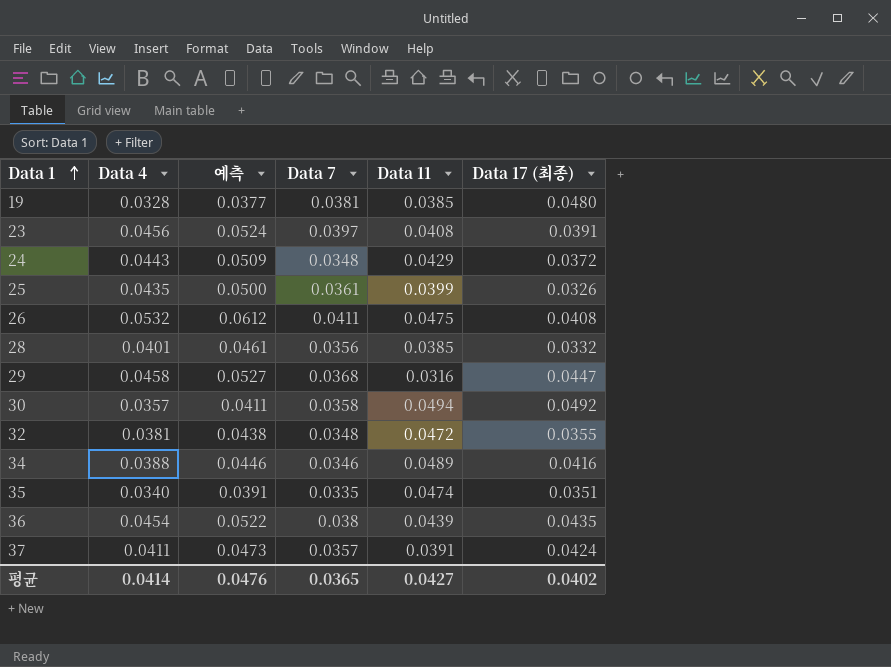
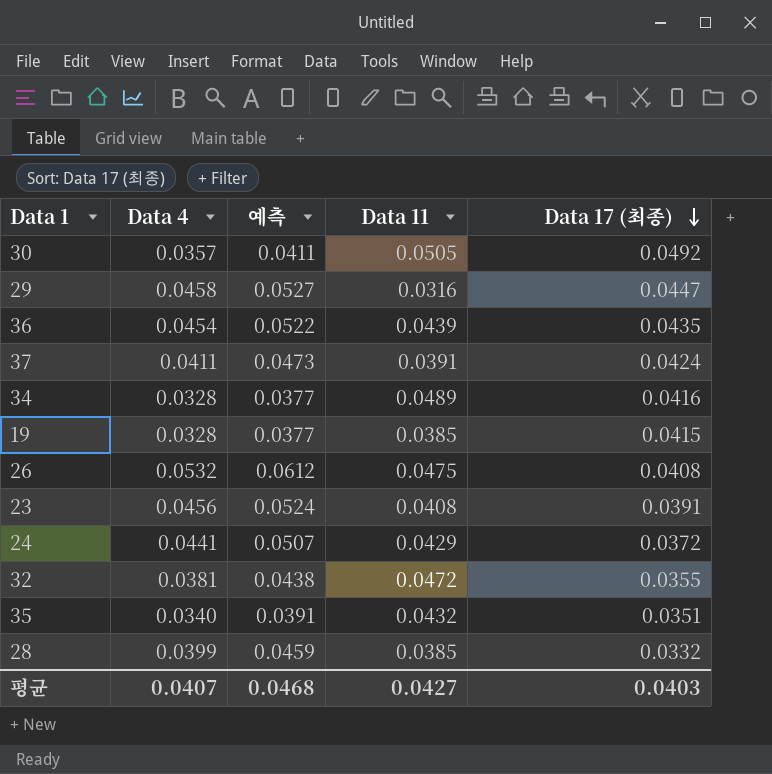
row order: Data 1 ascending -> Data 17 (최종) descending
column Data 7 | position: 4 -> none
row 25: 0.0435 | 0.0500 | 0.0361 | 0.0399 | 0.0326 -> none
30 | Data 11: 0.0494 -> 0.0505
34 | Data 4: 0.0388 -> 0.0328
34 | 예측: 0.0446 -> 0.0377
19 | Data 17 (최종): 0.0480 -> 0.0415
24 | Data 4: 0.0443 -> 0.0441
24 | 예측: 0.0509 -> 0.0507
35 | Data 11: 0.0474 -> 0.0432
28 | Data 4: 0.0401 -> 0.0399
28 | 예측: 0.0461 -> 0.0459
평균 | Data 4: 0.0414 -> 0.0407
평균 | 예측: 0.0476 -> 0.0468
평균 | Data 17 (최종): 0.0402 -> 0.0403

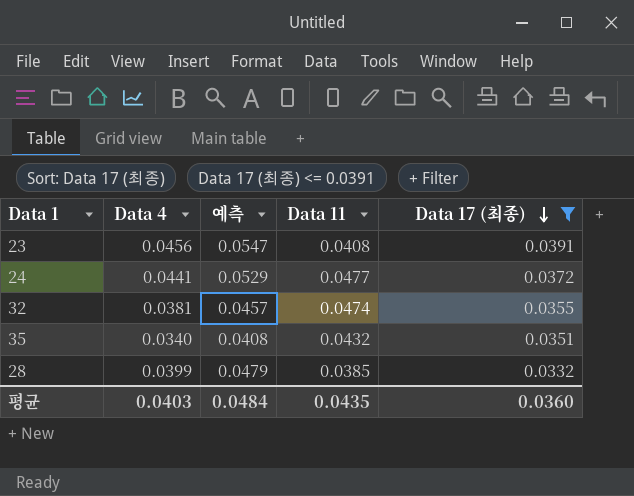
filter: none -> Data 17 (최종) <= 0.0391
column 예측 | formula: [Data 4] * 1.15 -> [Data 4] * 1.2
24 | Data 11: 0.0429 -> 0.0477
32 | Data 11: 0.0472 -> 0.0474
평균 | Data 4: 0.0407 -> 0.0403
평균 | 예측: 0.0468 -> 0.0484
평균 | Data 11: 0.0427 -> 0.0435
평균 | Data 17 (최종): 0.0403 -> 0.0360

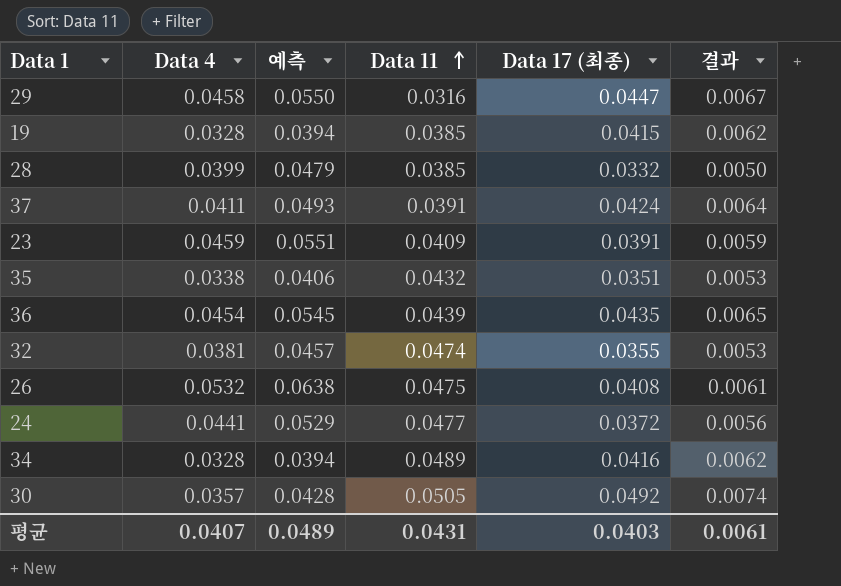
filter: Data 17 (최종) <= 0.0391 -> none
row order: Data 17 (최종) descending -> Data 11 ascending
column 결과 | formula: none -> [Data 17 (최종)] * 0.15
23 | Data 4: 0.0456 -> 0.0459
23 | 예측: 0.0547 -> 0.0551
23 | Data 11: 0.0408 -> 0.0409
35 | Data 4: 0.0340 -> 0.0338
35 | 예측: 0.0408 -> 0.0406
평균 | Data 4: 0.0403 -> 0.0407
평균 | 예측: 0.0484 -> 0.0489
평균 | Data 11: 0.0435 -> 0.0431
평균 | Data 17 (최종): 0.0360 -> 0.0403

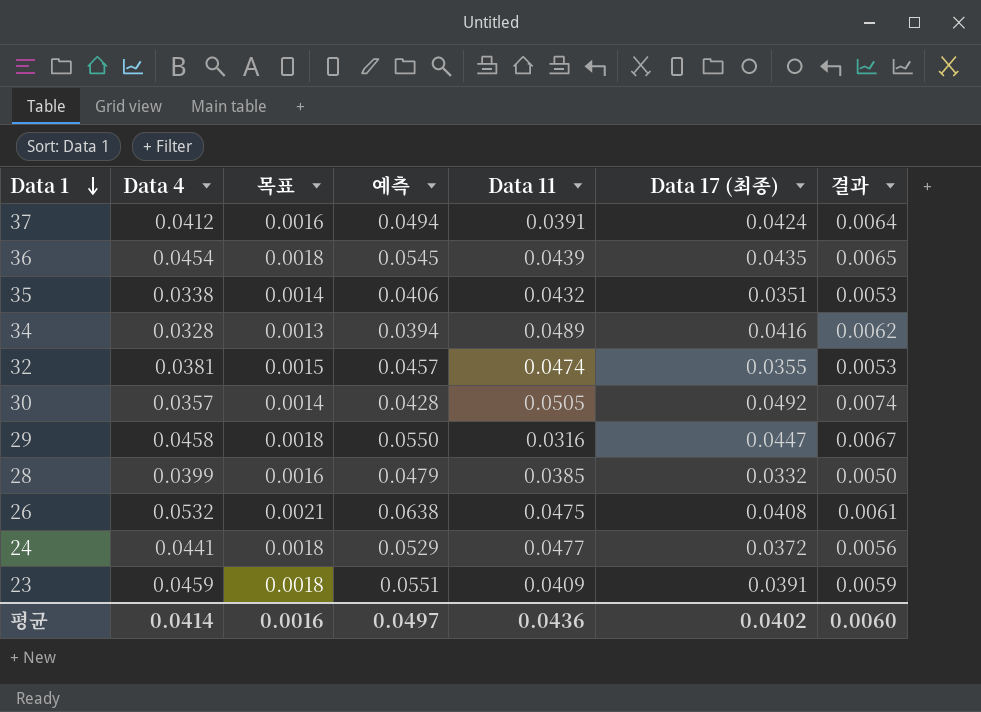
row order: Data 11 ascending -> Data 1 descending
column 목표 | formula: none -> [Data 4] * 0.04
row 19: 0.0328 | 0.0394 | 0.0385 | 0.0415 | 0.0062 -> none
37 | Data 4: 0.0411 -> 0.0412
37 | 예측: 0.0493 -> 0.0494
평균 | Data 4: 0.0407 -> 0.0414
평균 | 예측: 0.0489 -> 0.0497
평균 | Data 11: 0.0431 -> 0.0436
평균 | Data 17 (최종): 0.0403 -> 0.0402
평균 | 결과: 0.0061 -> 0.0060

